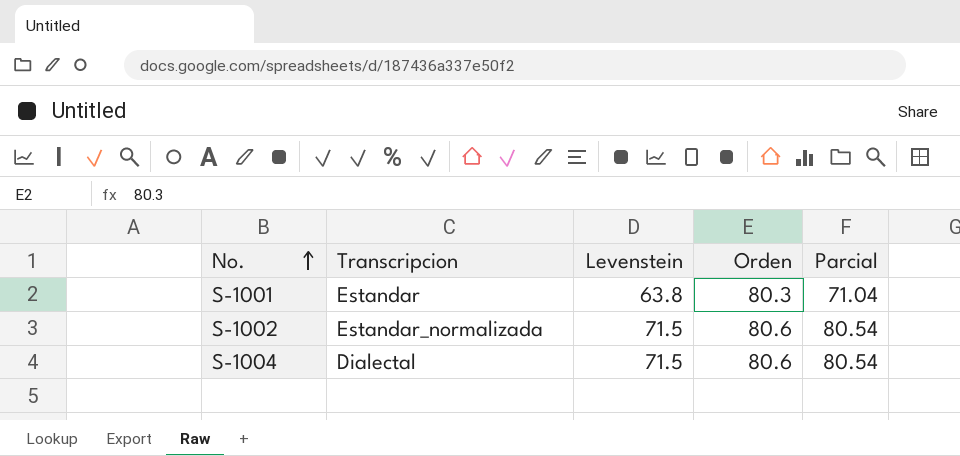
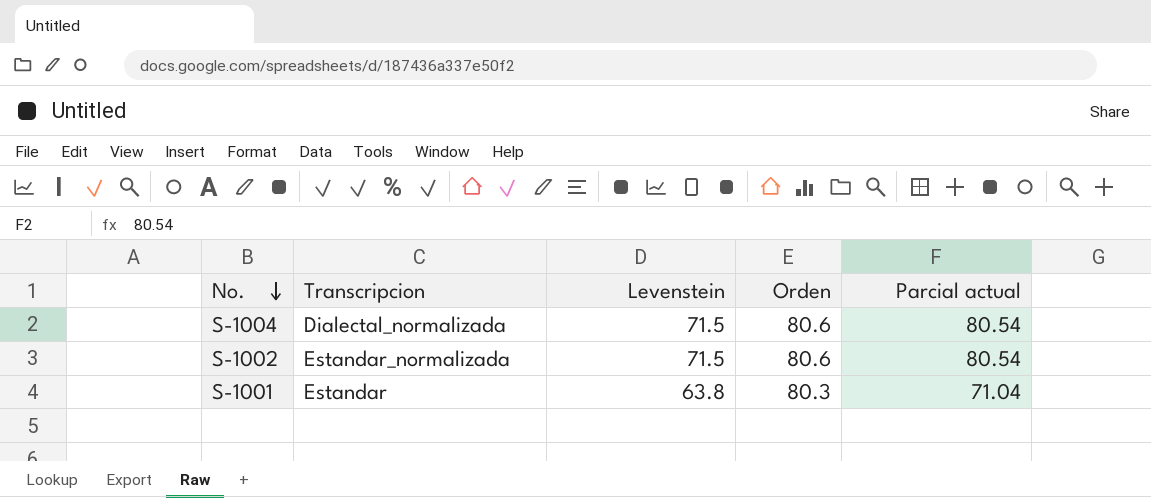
row order: No. ascending -> No. descending
column name: Parcial -> Parcial actual
S-1004 | Transcripcion: Dialectal -> Dialectal_normalizada

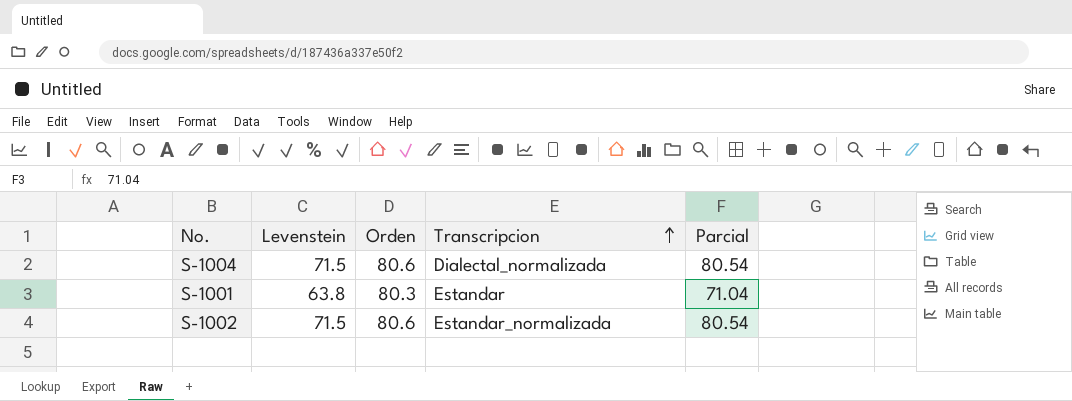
row order: No. descending -> Transcripcion ascending
column Transcripcion | position: 2 -> 4
column name: Parcial actual -> Parcial

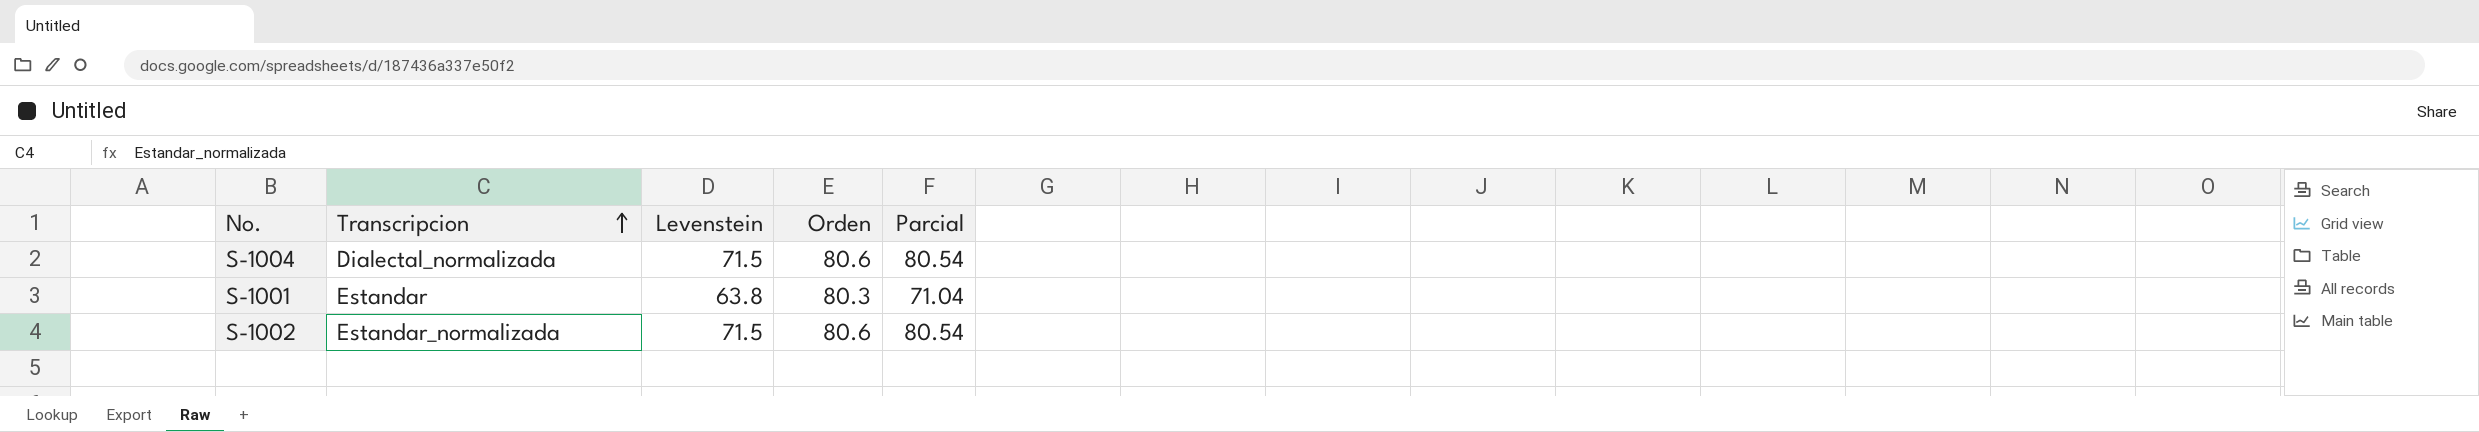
column Transcripcion | position: 4 -> 2

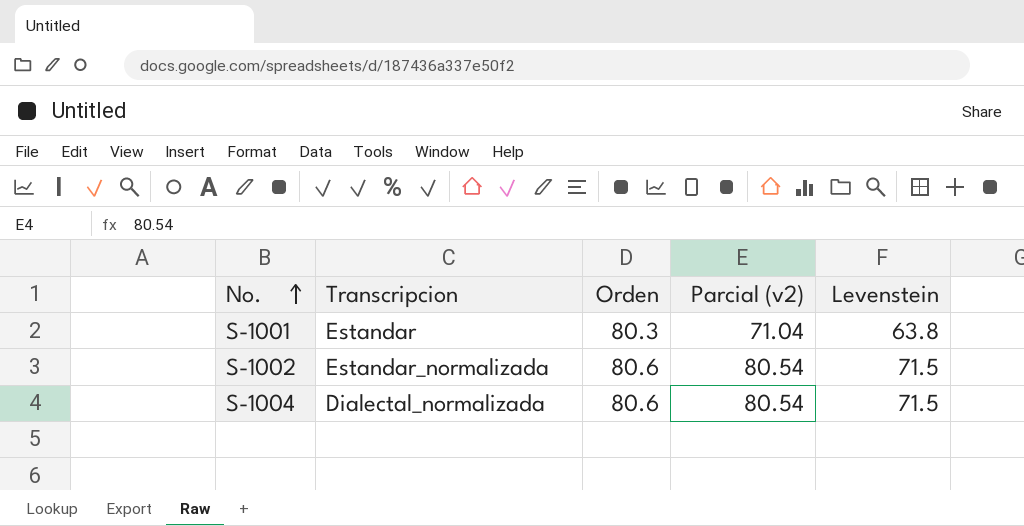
row order: Transcripcion ascending -> No. ascending
column name: Parcial -> Parcial (v2)
column Levenstein | position: 3 -> 5

